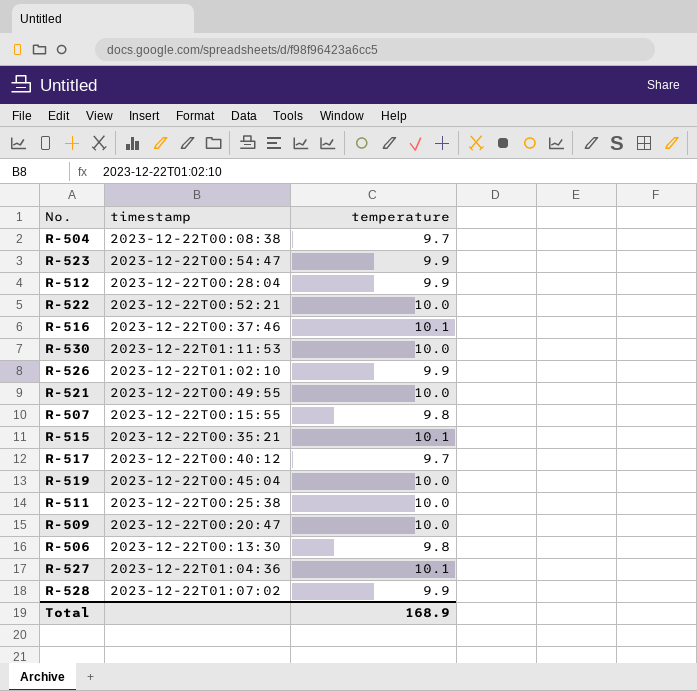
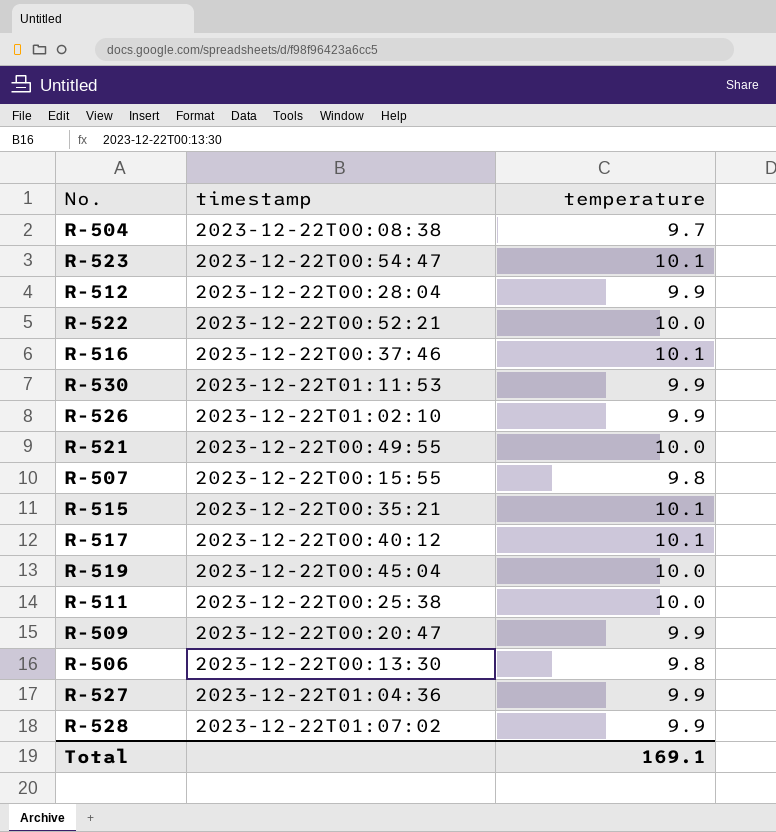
R-523 | temperature: 9.9 -> 10.1
R-530 | temperature: 10.0 -> 9.9
R-517 | temperature: 9.7 -> 10.1
R-509 | temperature: 10.0 -> 9.9
R-527 | temperature: 10.1 -> 9.9
Total | temperature: 168.9 -> 169.1

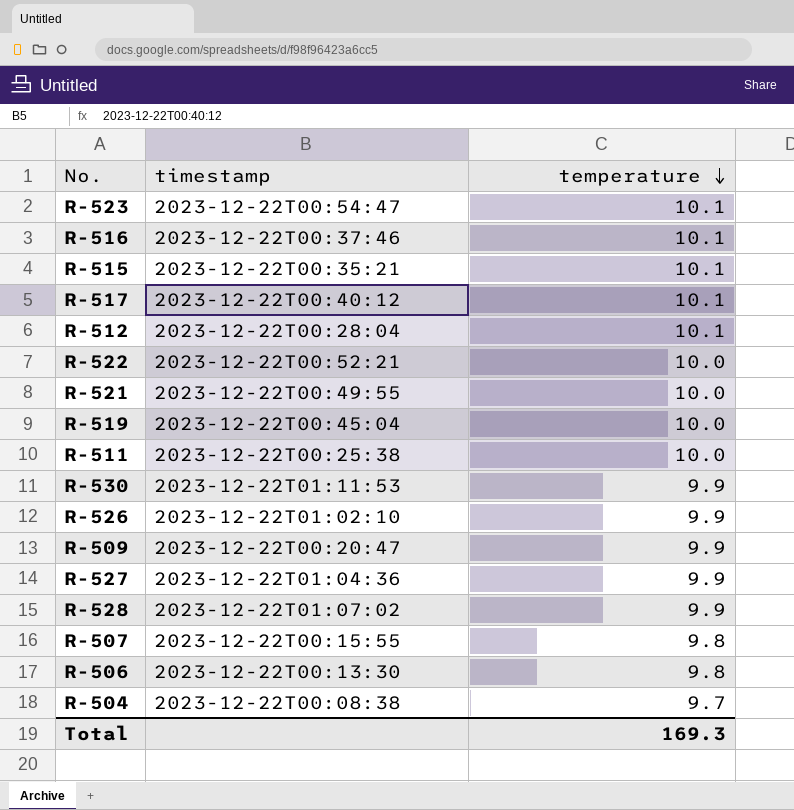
row order: none -> temperature descending
R-512 | temperature: 9.9 -> 10.1
Total | temperature: 169.1 -> 169.3

